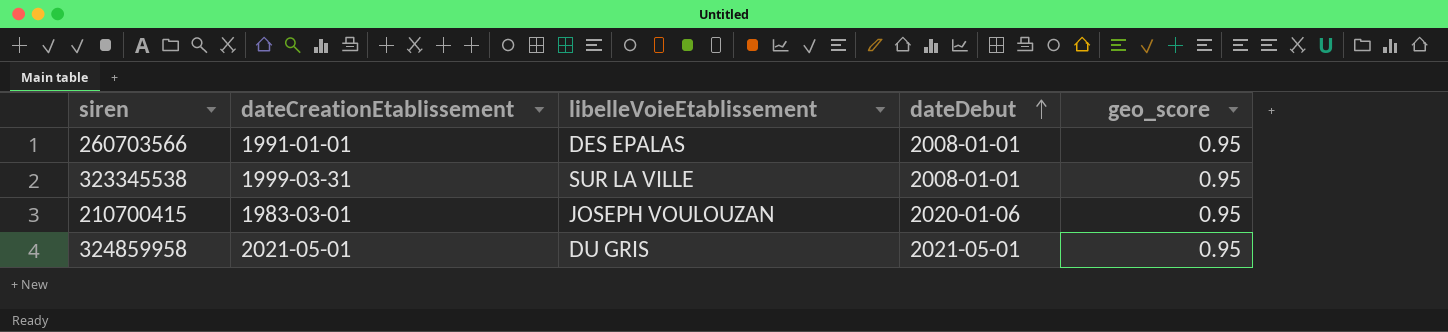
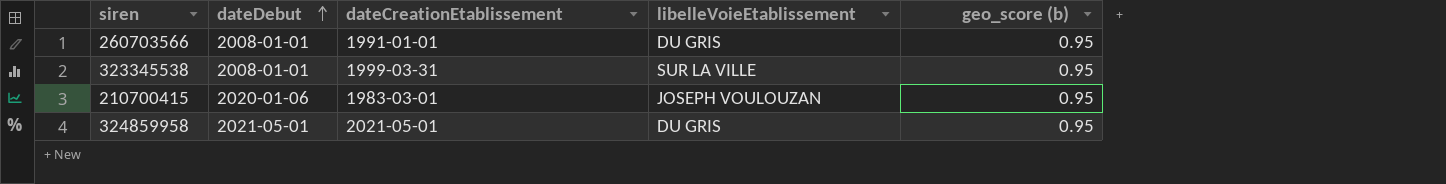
column dateDebut | position: 4 -> 2
column name: geo_score -> geo_score (b)
260703566 | libelleVoieEtablissement: DES EPALAS -> DU GRIS

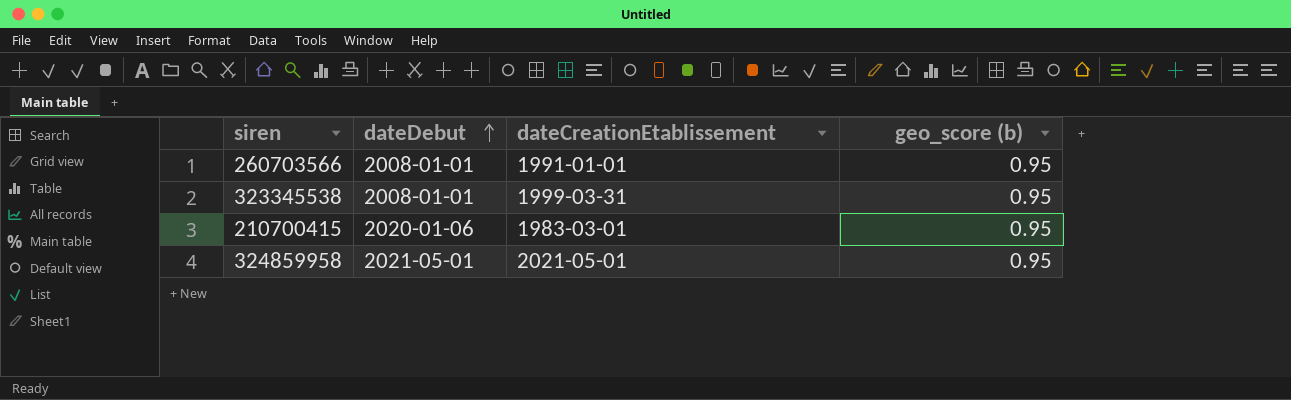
column libelleVoieEtablissement | position: 4 -> none

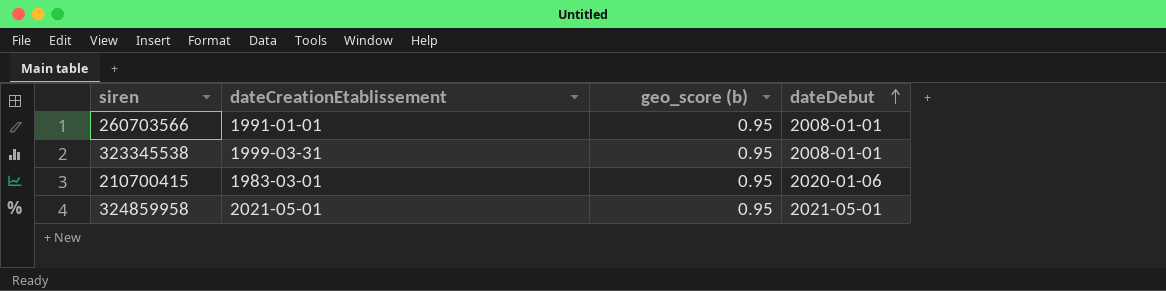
column dateDebut | position: 2 -> 4

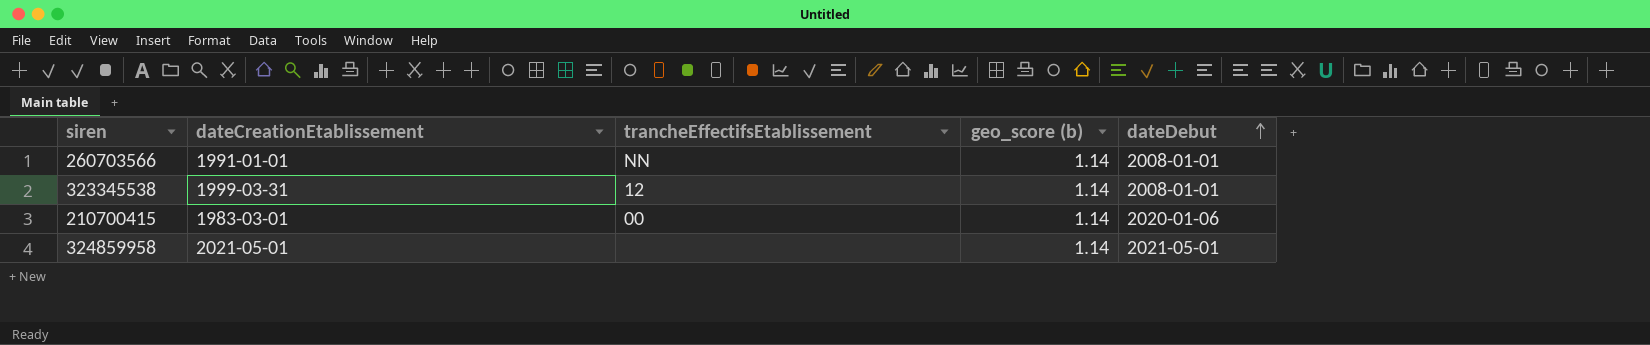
column trancheEffectifsEtablissement | position: none -> 3
260703566 | geo_score (b): 0.95 -> 1.14
323345538 | geo_score (b): 0.95 -> 1.14
210700415 | geo_score (b): 0.95 -> 1.14
324859958 | geo_score (b): 0.95 -> 1.14

